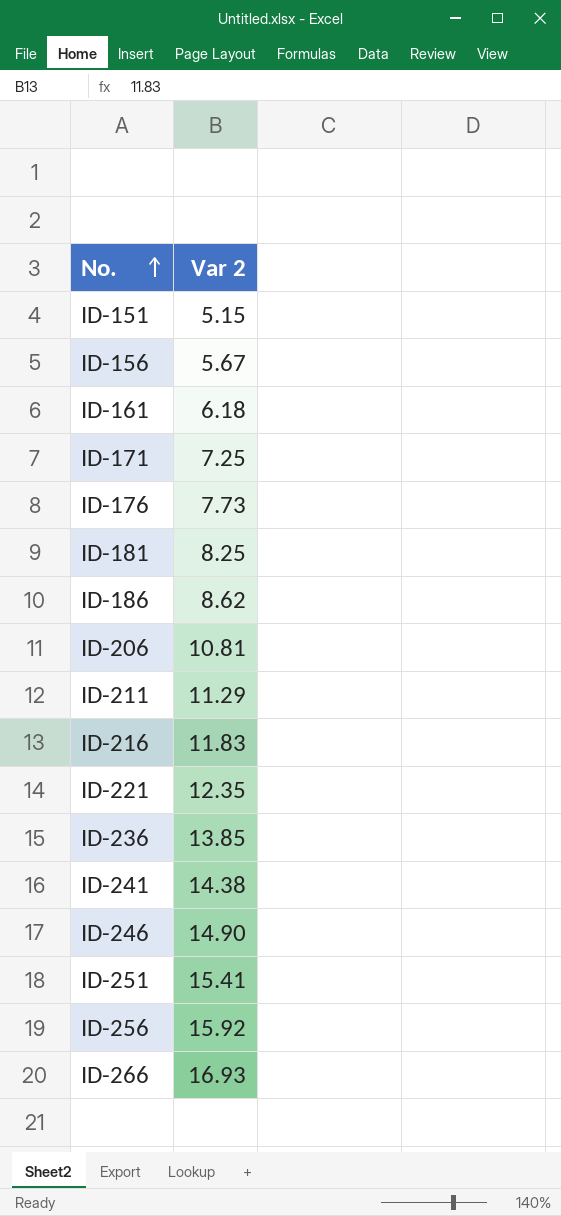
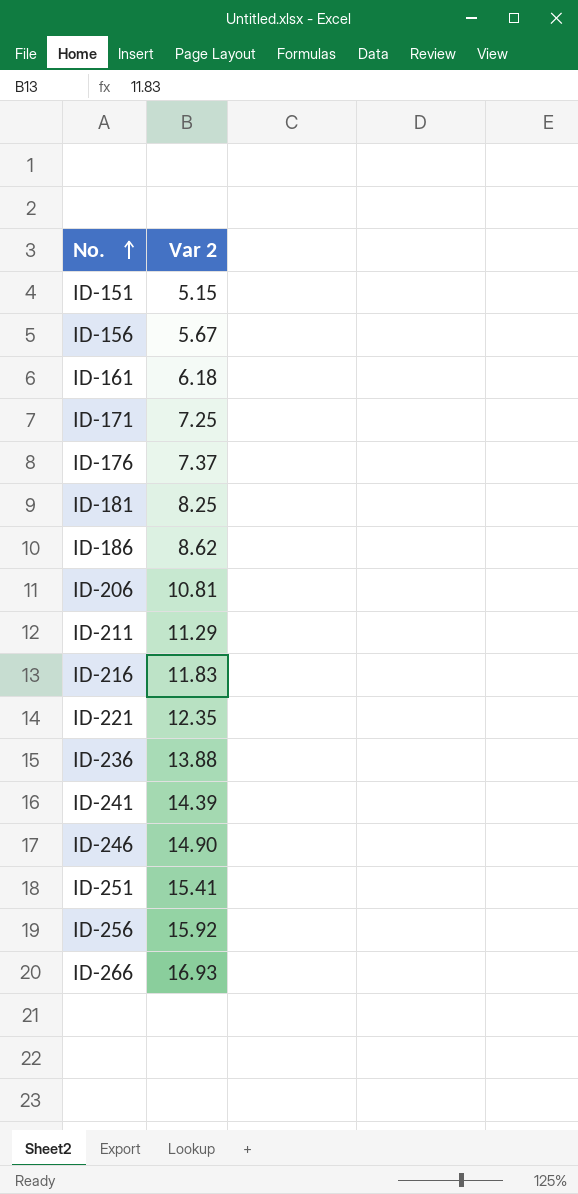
ID-176 | Var 2: 7.73 -> 7.37
ID-236 | Var 2: 13.85 -> 13.88
ID-241 | Var 2: 14.38 -> 14.39

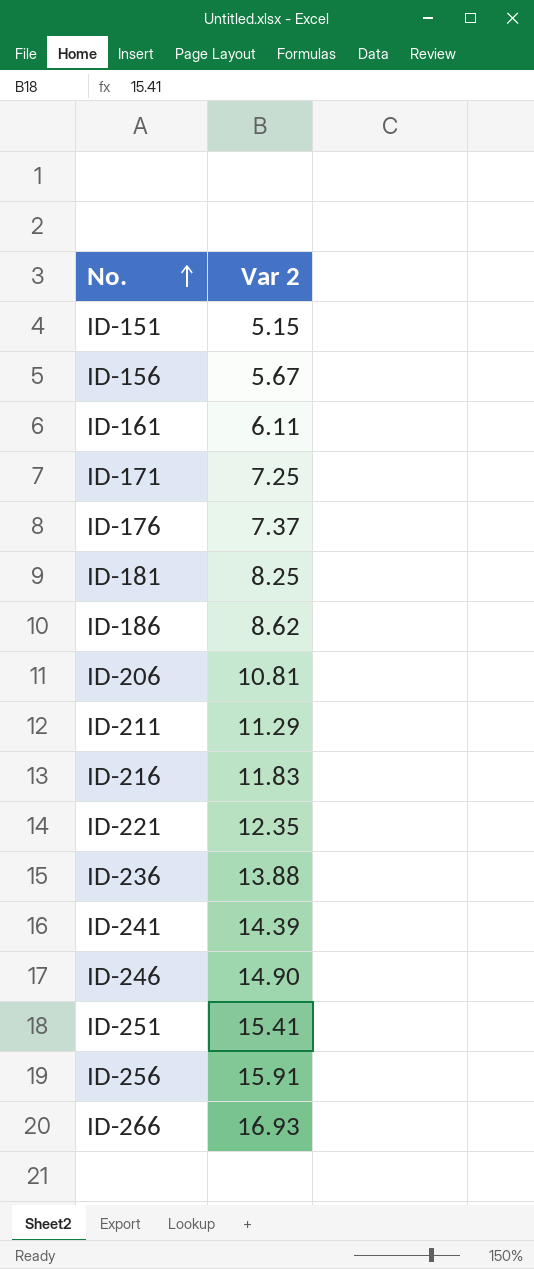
ID-161 | Var 2: 6.18 -> 6.11
ID-256 | Var 2: 15.92 -> 15.91

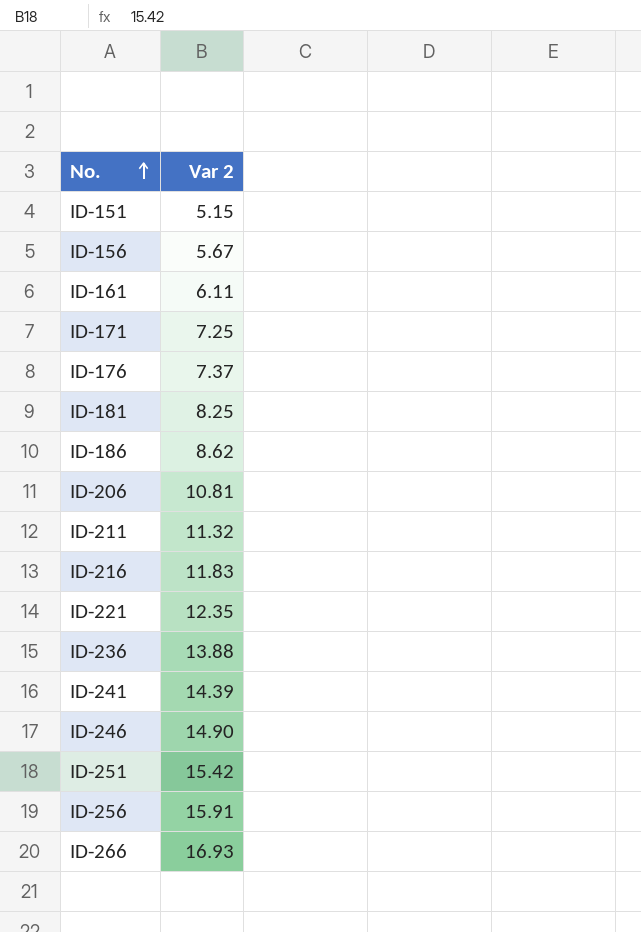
ID-211 | Var 2: 11.29 -> 11.32
ID-251 | Var 2: 15.41 -> 15.42

